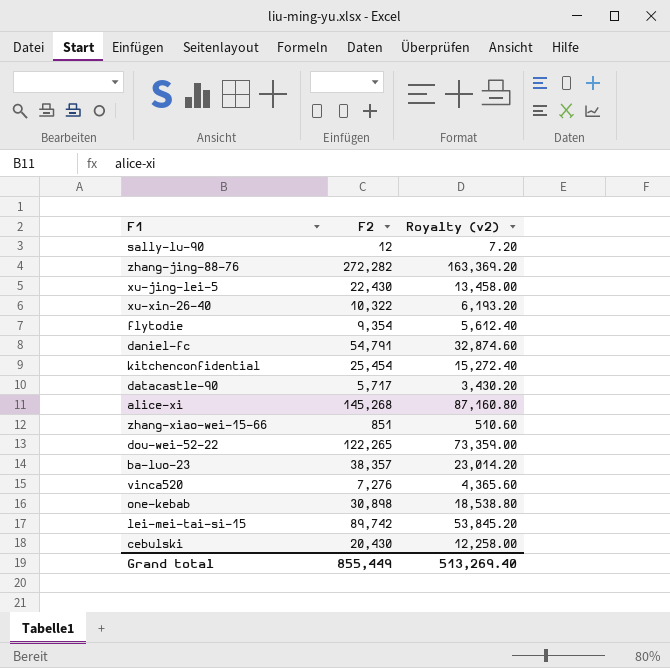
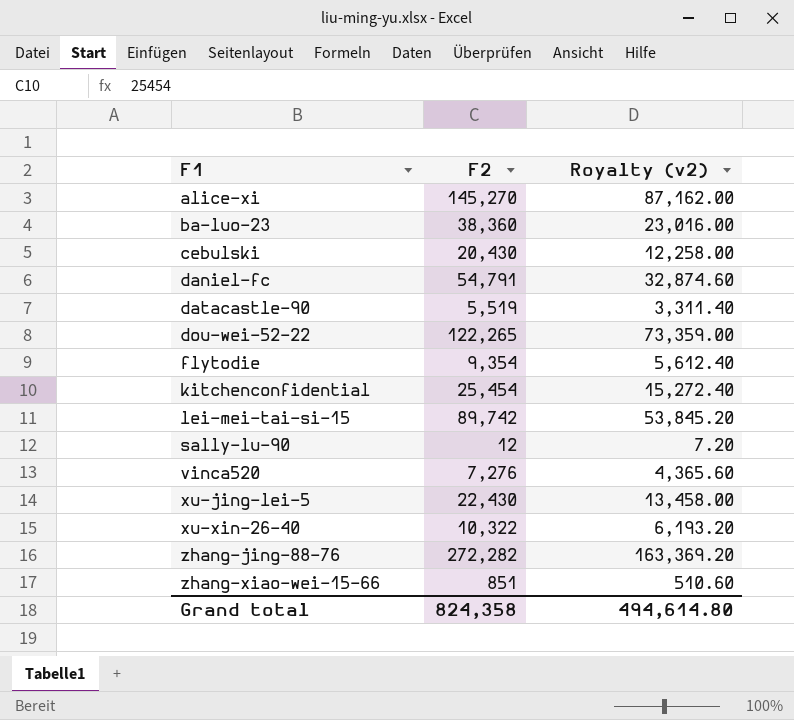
row order: none -> F1 ascending
row one-kebab: 30,898 | 18,538.80 -> none
alice-xi | F2: 145,268 -> 145,270
alice-xi | Royalty (v2): 87,160.80 -> 87,162.00
ba-luo-23 | F2: 38,357 -> 38,360
ba-luo-23 | Royalty (v2): 23,014.20 -> 23,016.00
datacastle-90 | F2: 5,717 -> 5,519
datacastle-90 | Royalty (v2): 3,430.20 -> 3,311.40
Grand total | F2: 855,449 -> 824,358
Grand total | Royalty (v2): 513,269.40 -> 494,614.80

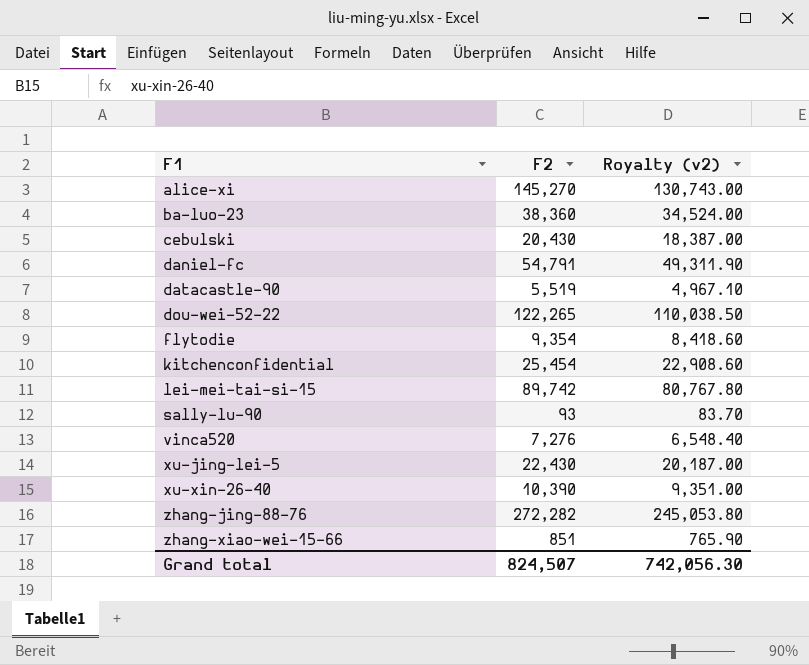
column Royalty (v2) | formula: [F2] * 0.6 -> [F2] * 0.9
sally-lu-90 | F2: 12 -> 93
xu-xin-26-40 | F2: 10,322 -> 10,390
Grand total | F2: 824,358 -> 824,507
Grand total | Royalty (v2): 494,614.80 -> 742,056.30

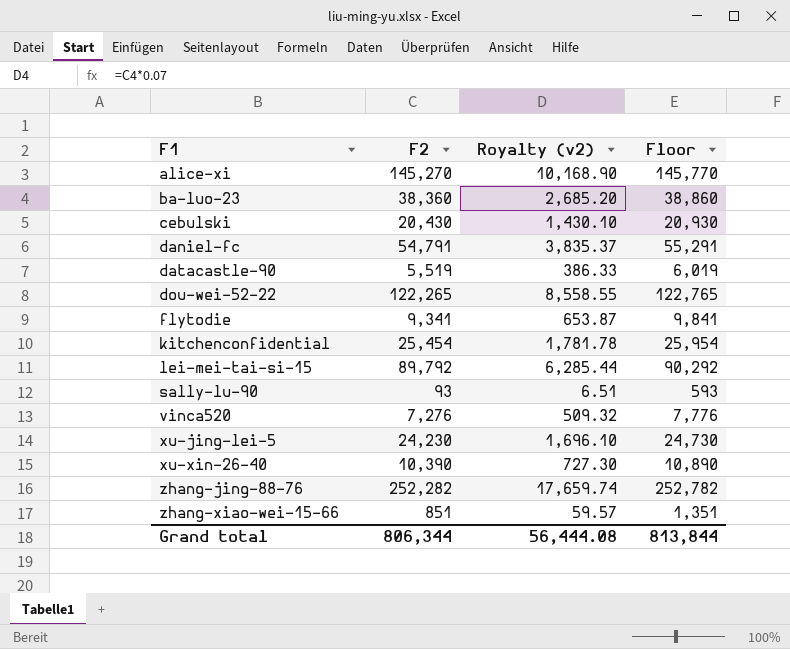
column Royalty (v2) | formula: [F2] * 0.9 -> [F2] * 0.07
column Floor | formula: none -> [F2] + 500
flytodie | F2: 9,354 -> 9,341
lei-mei-tai-si-15 | F2: 89,742 -> 89,792
xu-jing-lei-5 | F2: 22,430 -> 24,230
zhang-jing-88-76 | F2: 272,282 -> 252,282
Grand total | F2: 824,507 -> 806,344
Grand total | Royalty (v2): 742,056.30 -> 56,444.08

